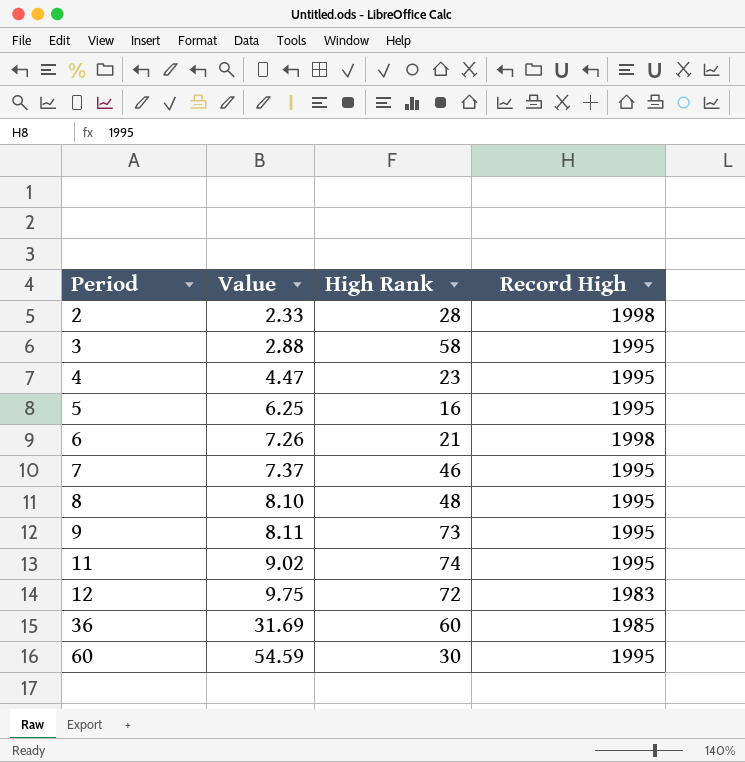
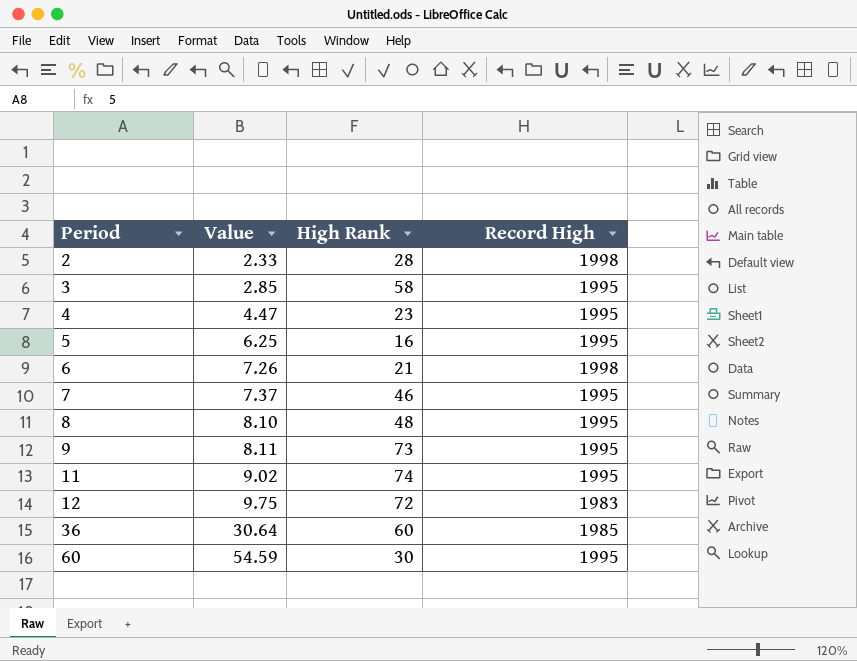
3 | Value: 2.88 -> 2.85
36 | Value: 31.69 -> 30.64

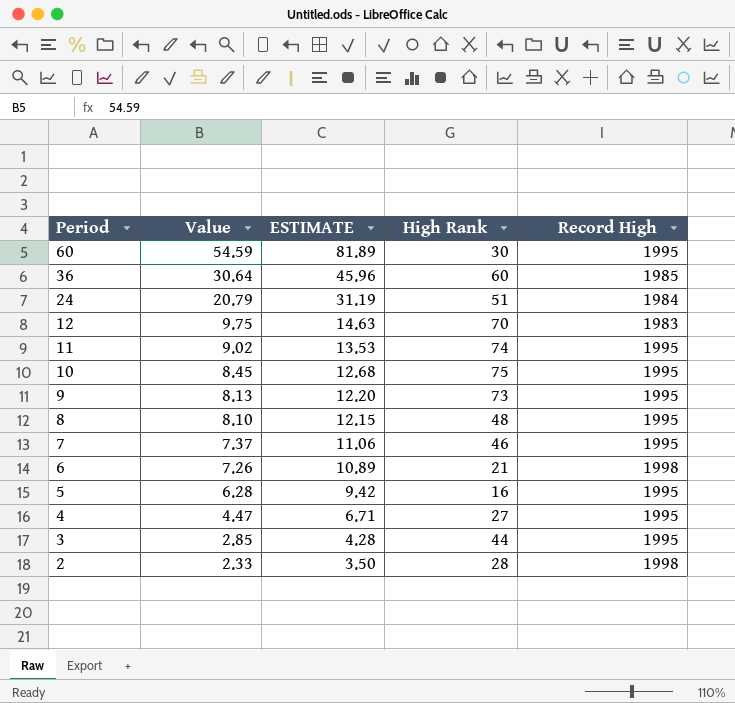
row order: Period ascending -> Period descending
column ESTIMATE | formula: none -> [Value] * 1.5
row 24: none -> 20.79 | 31.19 | 51 | 1984
12 | High Rank: 72 -> 70
row 10: none -> 8.45 | 12.68 | 75 | 1995
9 | Value: 8.11 -> 8.13
5 | Value: 6.25 -> 6.28
4 | High Rank: 23 -> 27
3 | High Rank: 58 -> 44

